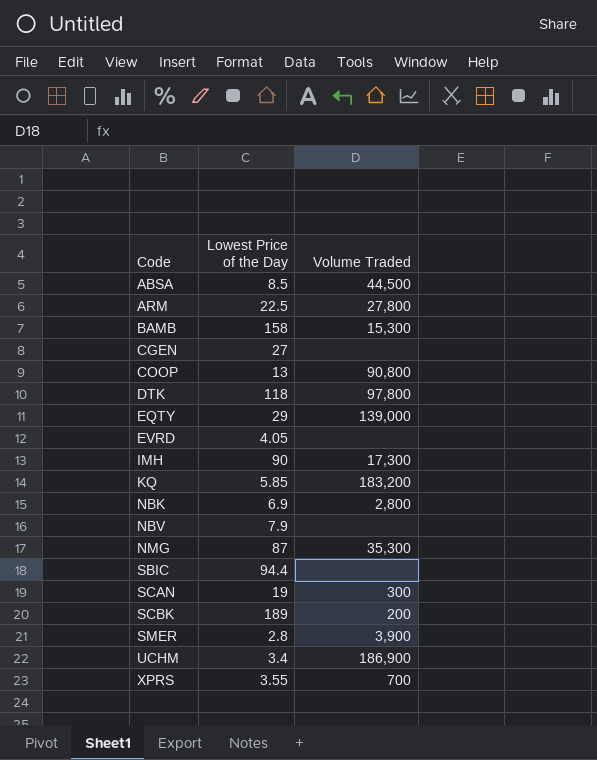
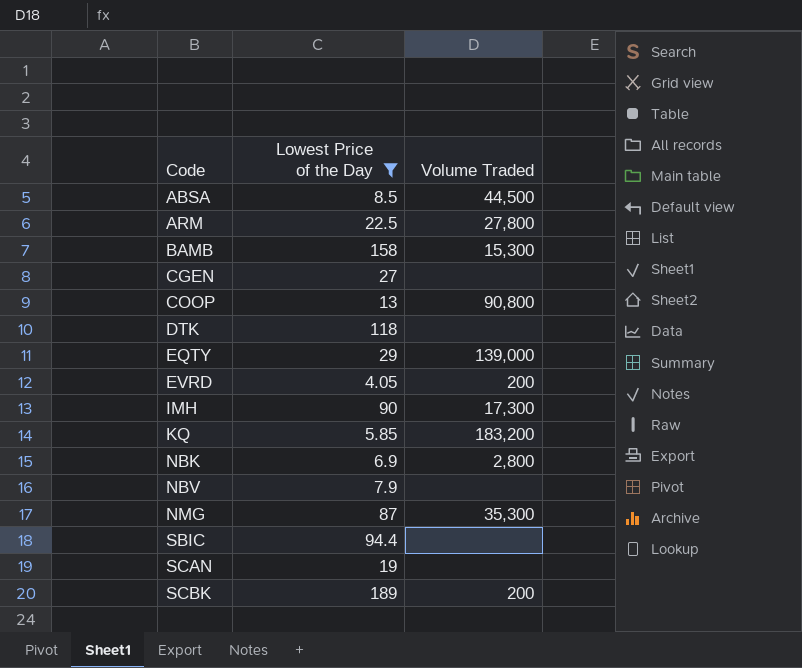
filter: none -> Lowest Price of the Day >= 4.05
DTK | Volume Traded: 97,800 -> none
EVRD | Volume Traded: none -> 200
SCAN | Volume Traded: 300 -> none

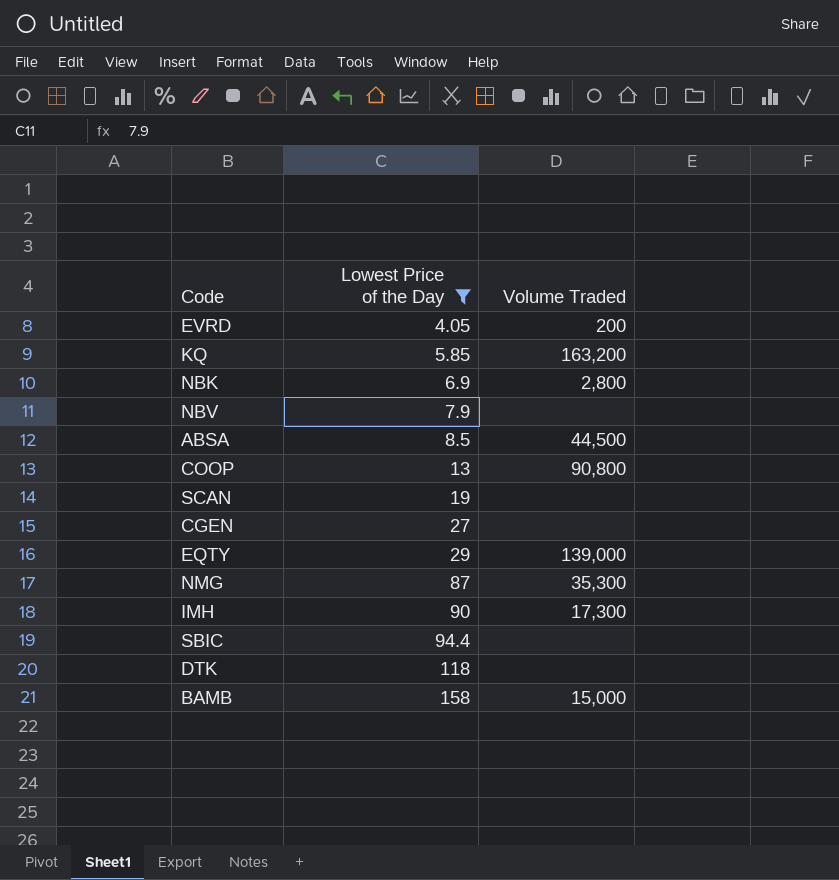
row order: Code ascending -> Lowest Price of the Day ascending
row ARM: 22.5 | 27,800 -> none
row SCBK: 189 | 200 -> none
KQ | Volume Traded: 183,200 -> 163,200
BAMB | Volume Traded: 15,300 -> 15,000

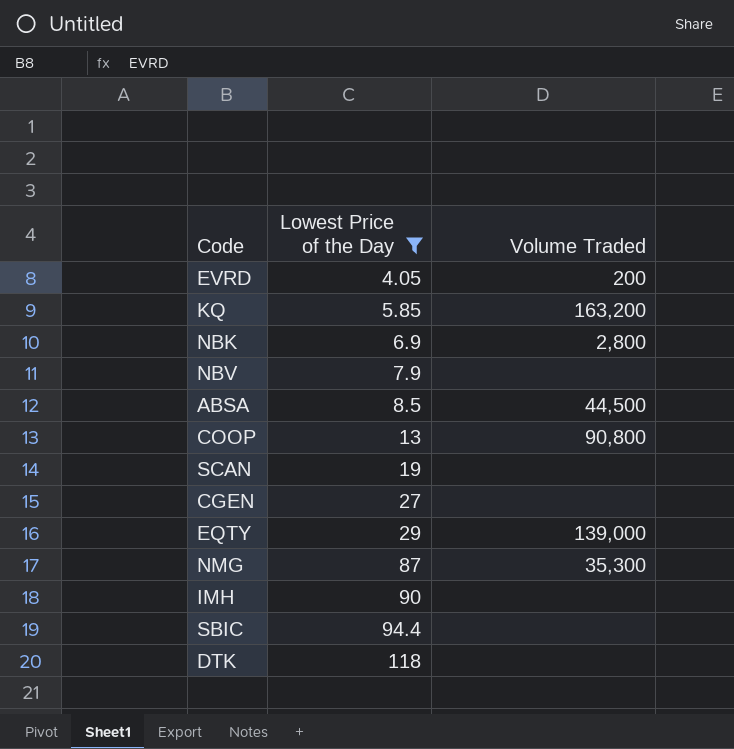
row BAMB: 158 | 15,000 -> none
IMH | Volume Traded: 17,300 -> none

